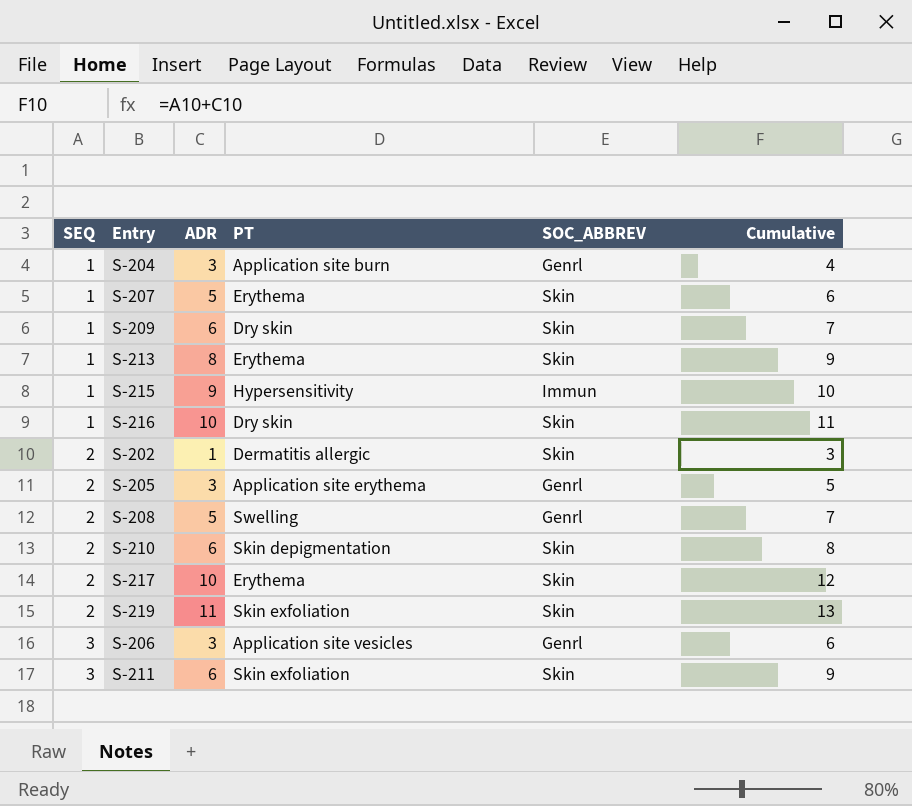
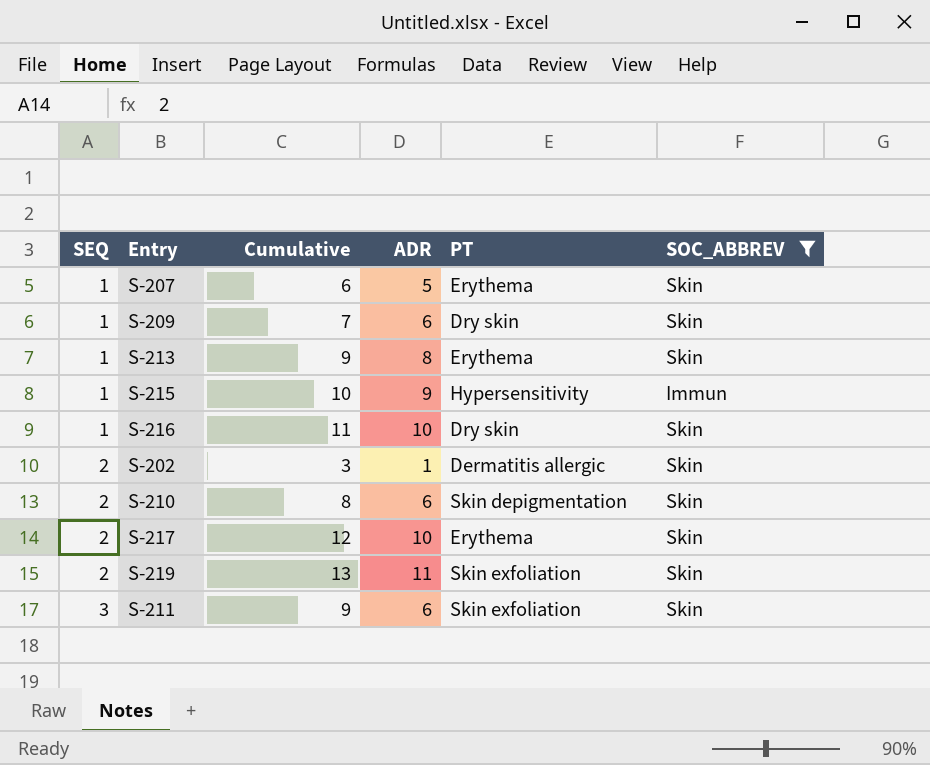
filter: none -> SOC_ABBREV != Genrl
column Cumulative | position: 6 -> 3

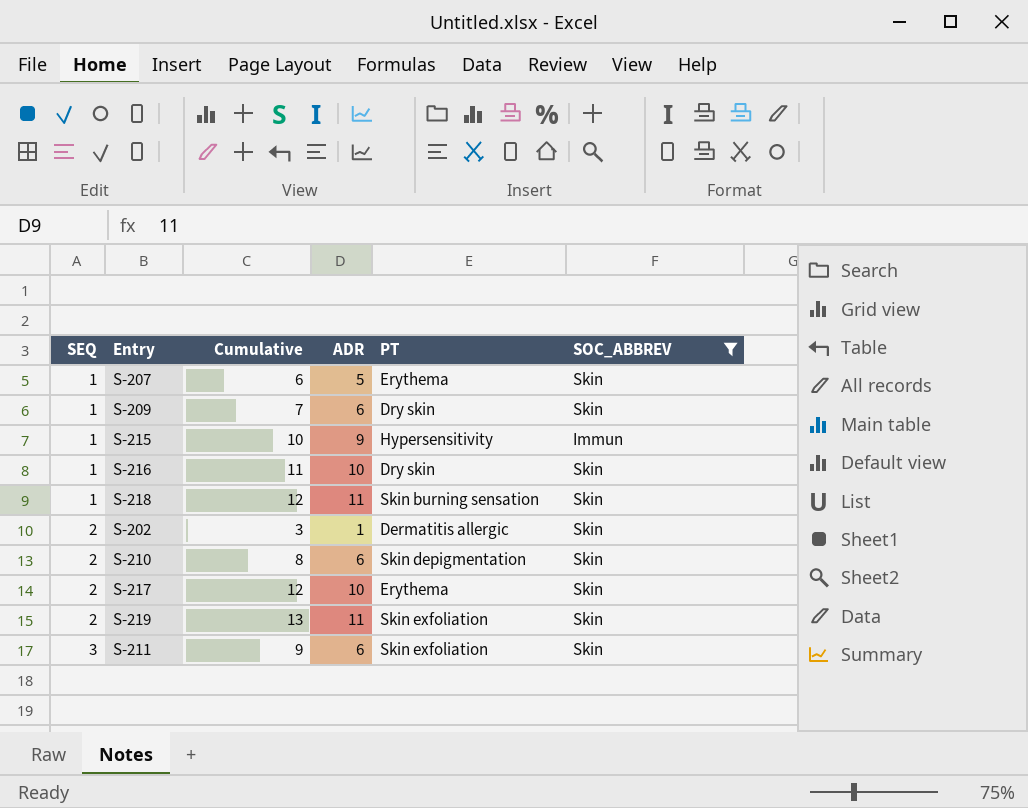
row S-213: 1 | 9 | 8 | Erythema | Skin -> none
row S-218: none -> 1 | 12 | 11 | Skin burning sensation | Skin

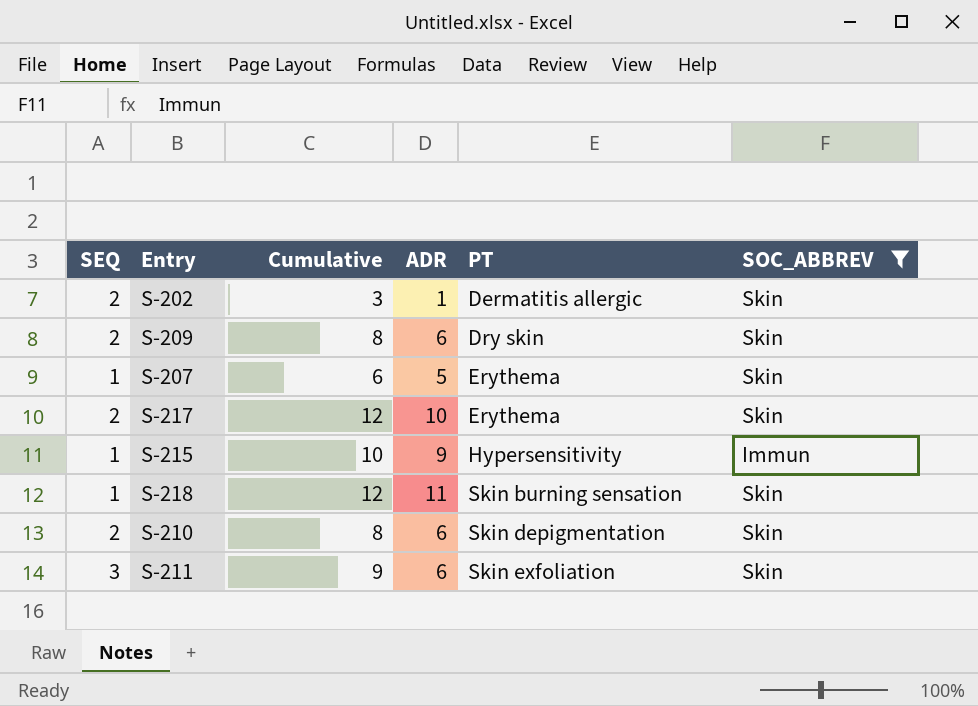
row order: SEQ ascending -> PT ascending
row S-216: 1 | 11 | 10 | Dry skin | Skin -> none
row S-219: 2 | 13 | 11 | Skin exfoliation | Skin -> none
S-209 | SEQ: 1 -> 2
S-209 | Cumulative: 7 -> 8

